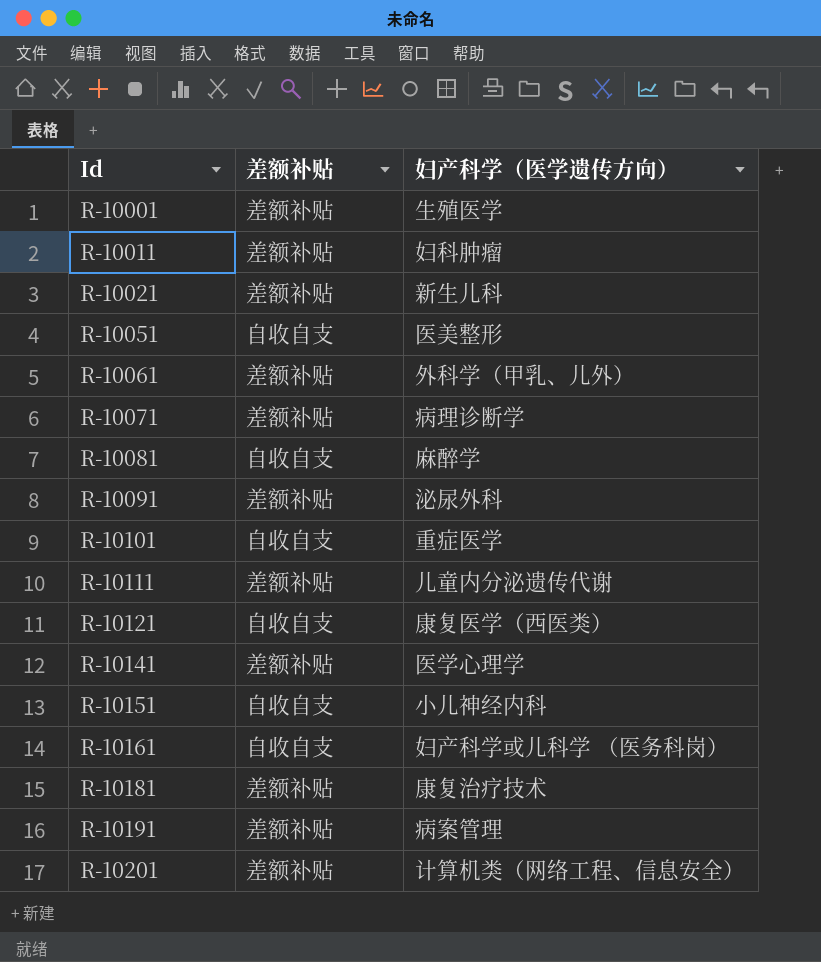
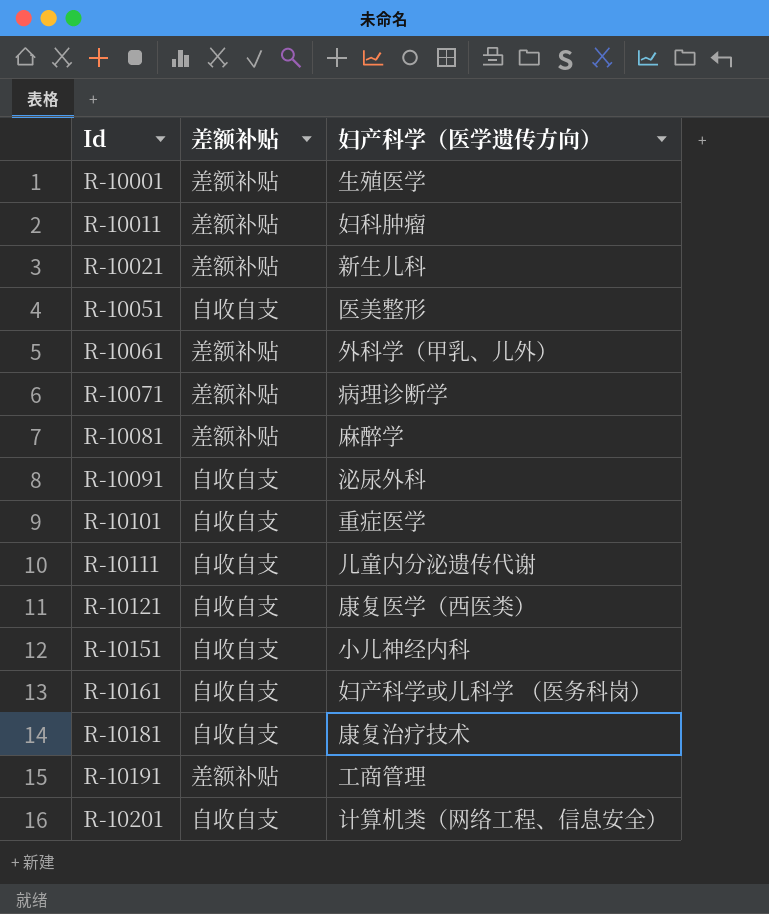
row R-10141: 差额补贴 | 医学心理学 -> none
R-10081 | 差额补贴: 自收自支 -> 差额补贴
R-10091 | 差额补贴: 差额补贴 -> 自收自支
R-10111 | 差额补贴: 差额补贴 -> 自收自支
R-10181 | 差额补贴: 差额补贴 -> 自收自支
R-10191 | 妇产科学（医学遗传方向）: 病案管理 -> 工商管理
R-10201 | 差额补贴: 差额补贴 -> 自收自支

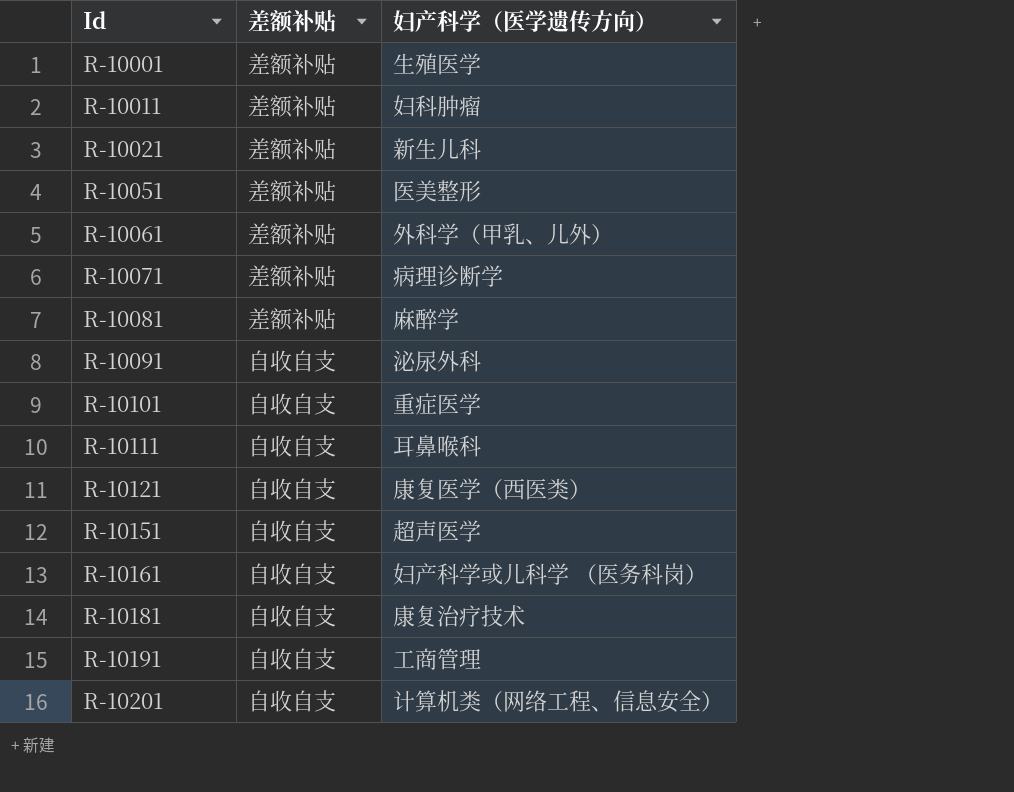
R-10051 | 差额补贴: 自收自支 -> 差额补贴
R-10111 | 妇产科学（医学遗传方向）: 儿童内分泌遗传代谢 -> 耳鼻喉科
R-10151 | 妇产科学（医学遗传方向）: 小儿神经内科 -> 超声医学
R-10191 | 差额补贴: 差额补贴 -> 自收自支

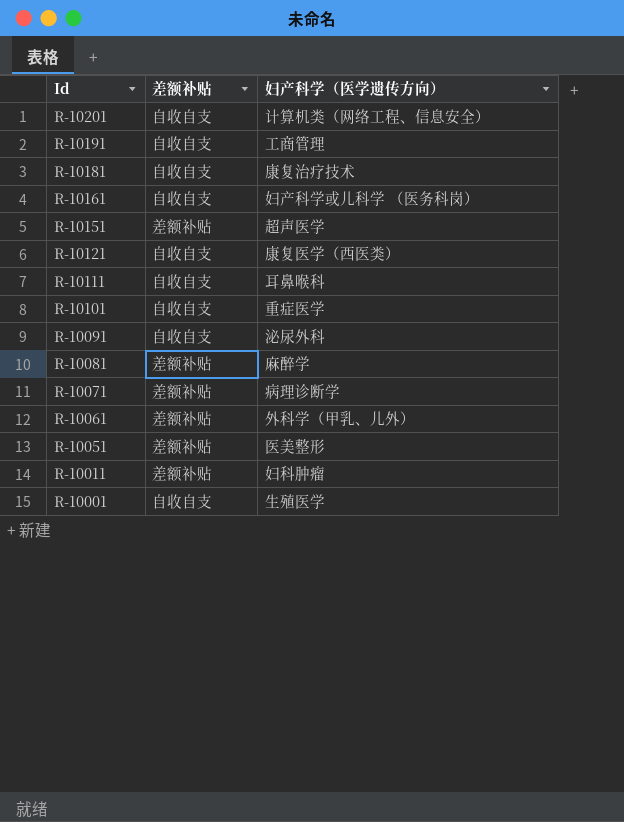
row order: Id ascending -> Id descending
row R-10021: 差额补贴 | 新生儿科 -> none
R-10151 | 差额补贴: 自收自支 -> 差额补贴
R-10001 | 差额补贴: 差额补贴 -> 自收自支

